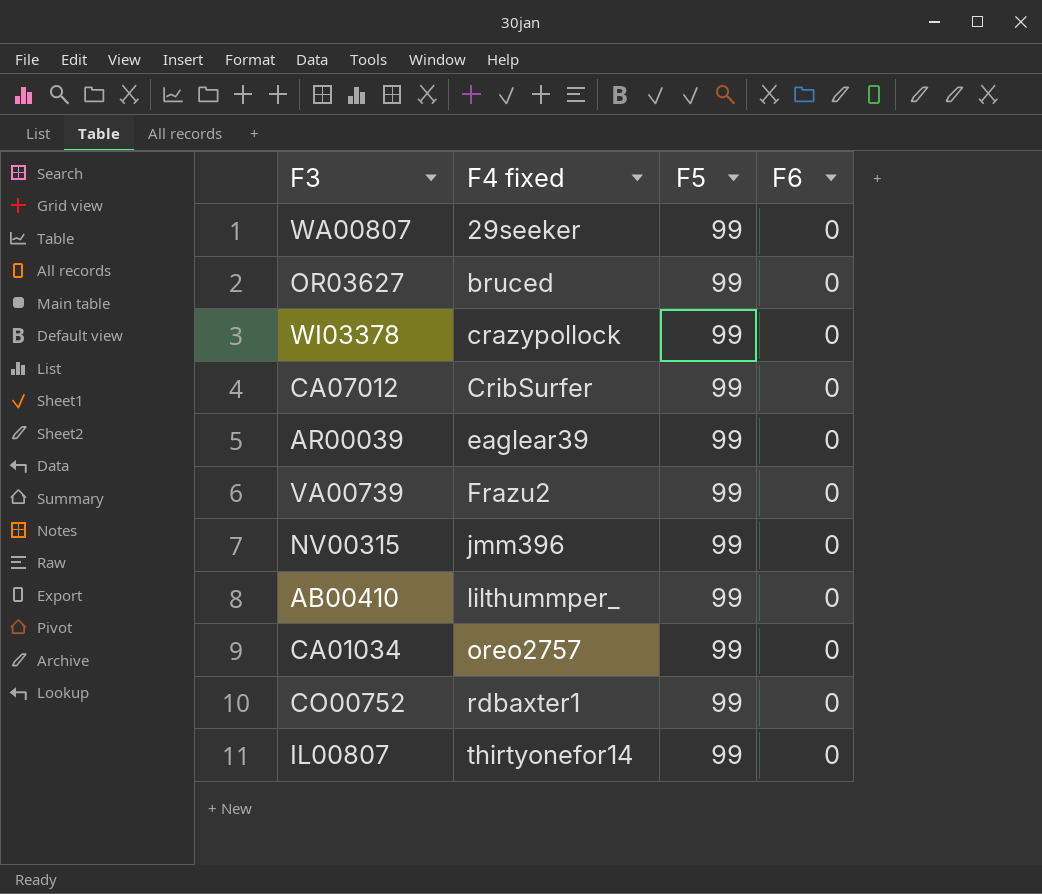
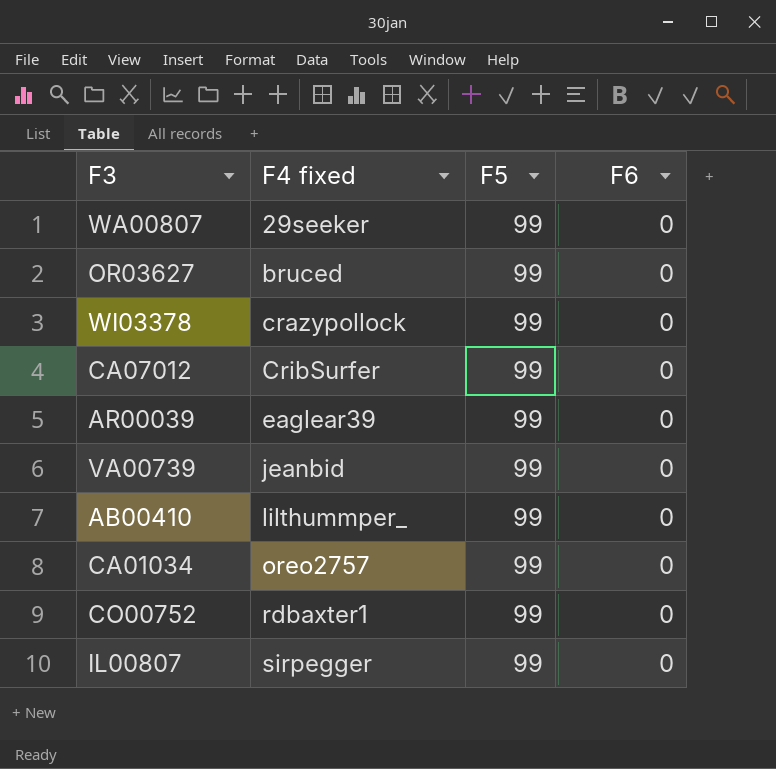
row NV00315: jmm396 | 99 | 0 -> none
VA00739 | F4 fixed: Frazu2 -> jeanbid
IL00807 | F4 fixed: thirtyonefor14 -> sirpegger

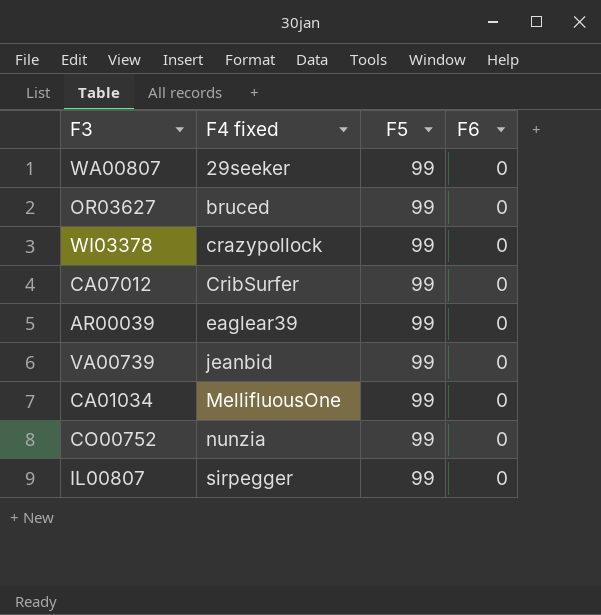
row AB00410: lilthummper_ | 99 | 0 -> none
CA01034 | F4 fixed: oreo2757 -> MellifluousOne
CO00752 | F4 fixed: rdbaxter1 -> nunzia

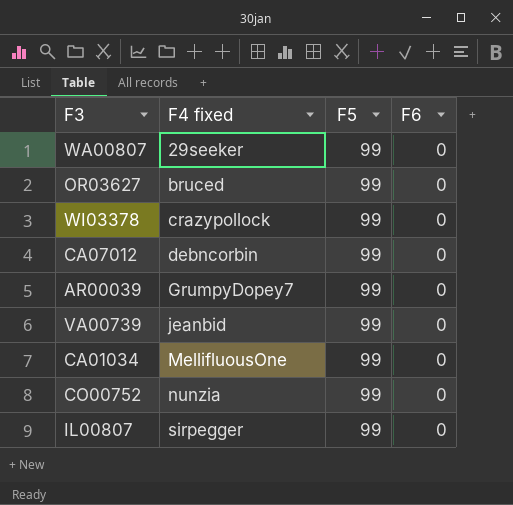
CA07012 | F4 fixed: CribSurfer -> debncorbin
AR00039 | F4 fixed: eaglear39 -> GrumpyDopey7

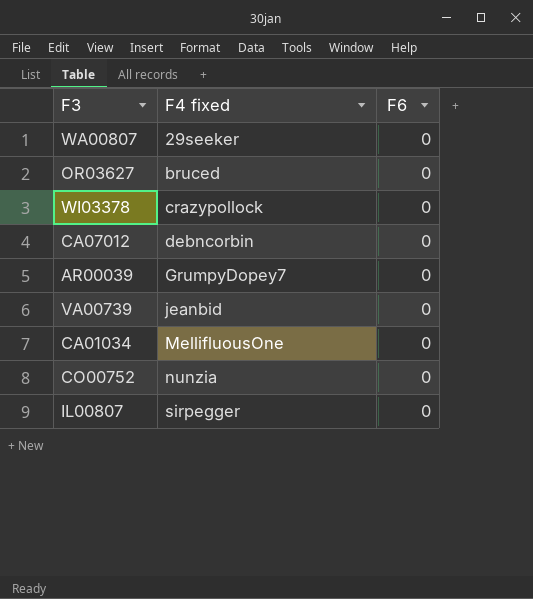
column F5 | position: 3 -> none

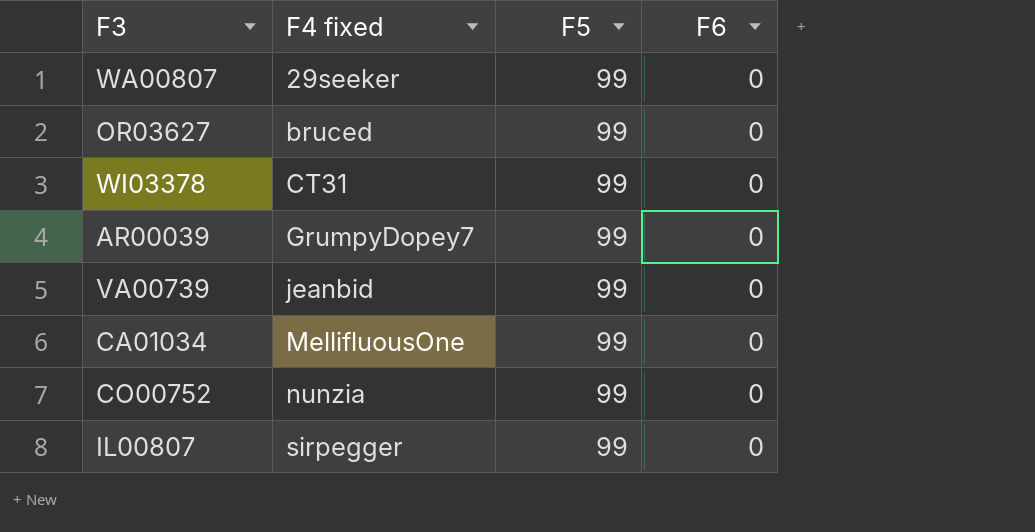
column F5 | position: none -> 3
row CA07012: debncorbin | 0 -> none
WI03378 | F4 fixed: crazypollock -> CT31

